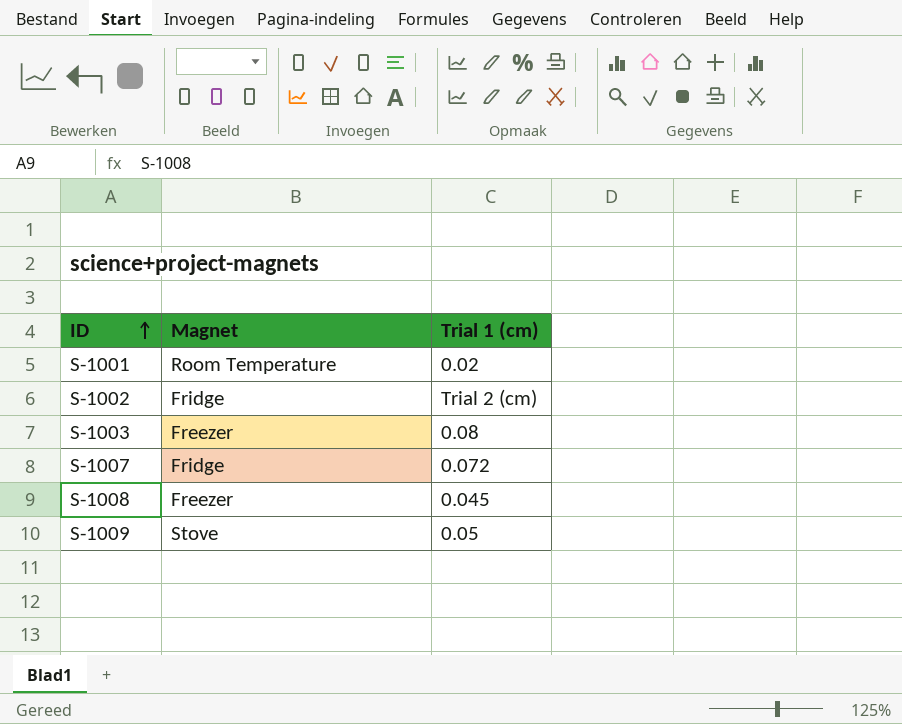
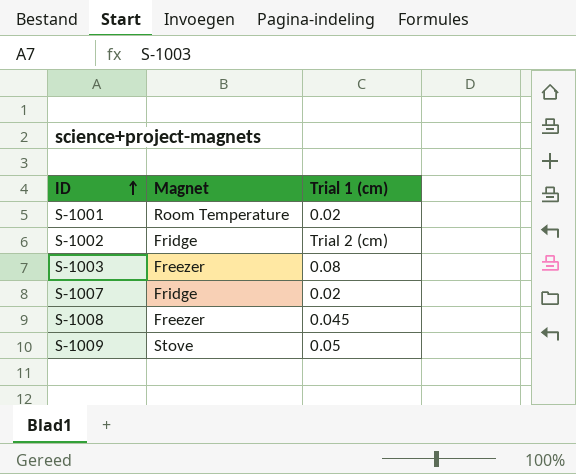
S-1007 | Trial 1 (cm): 0.072 -> 0.02

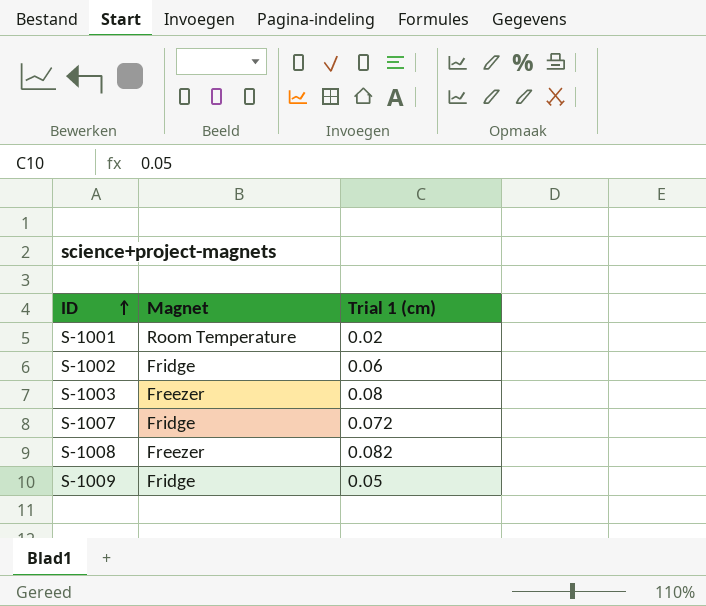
S-1002 | Trial 1 (cm): Trial 2 (cm) -> 0.06
S-1007 | Trial 1 (cm): 0.02 -> 0.072
S-1008 | Trial 1 (cm): 0.045 -> 0.082
S-1009 | Magnet: Stove -> Fridge

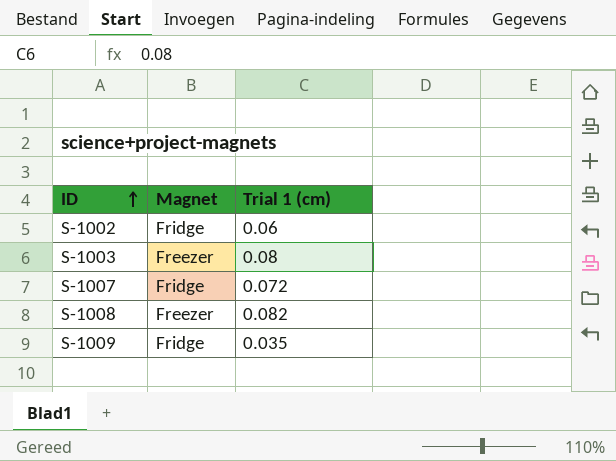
row S-1001: Room Temperature | 0.02 -> none
S-1009 | Trial 1 (cm): 0.05 -> 0.035

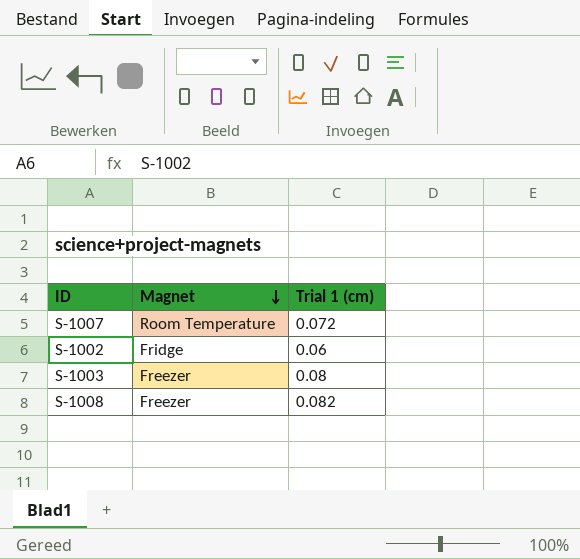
row order: ID ascending -> Magnet descending
row S-1009: Fridge | 0.035 -> none
S-1007 | Magnet: Fridge -> Room Temperature

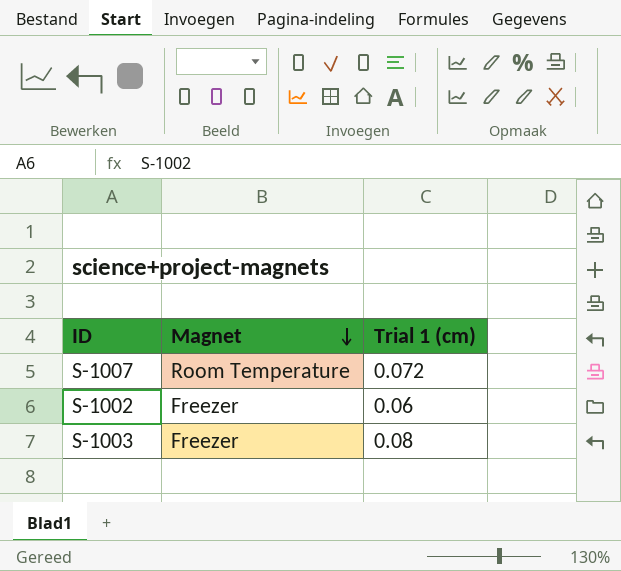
row S-1008: Freezer | 0.082 -> none
S-1002 | Magnet: Fridge -> Freezer

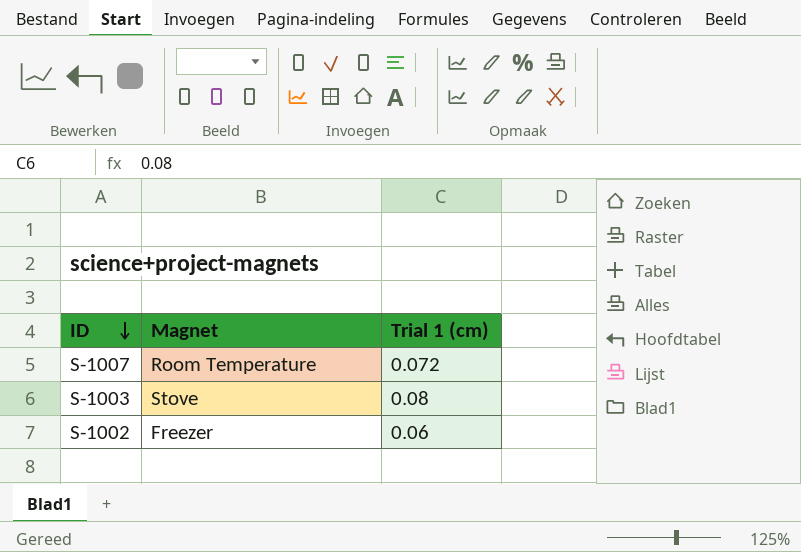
row order: Magnet descending -> ID descending
S-1003 | Magnet: Freezer -> Stove

